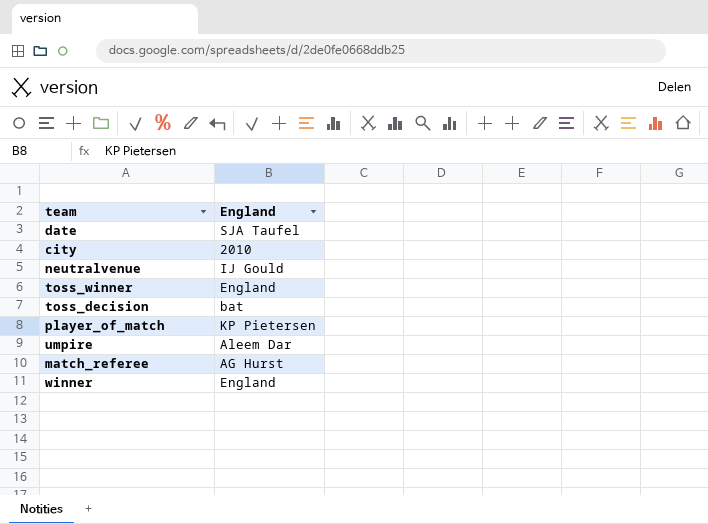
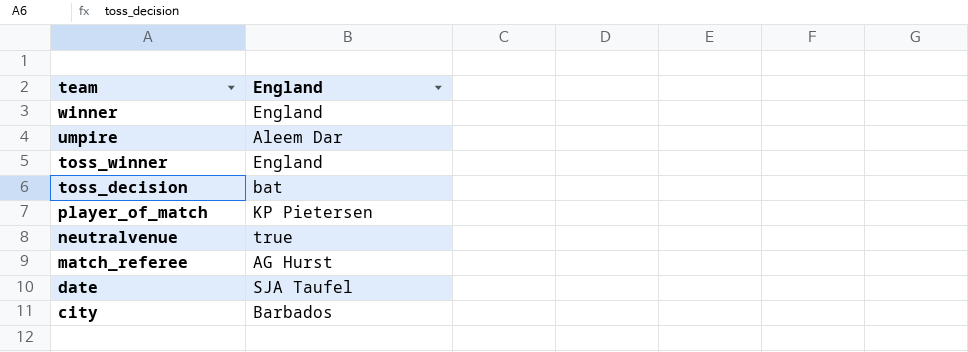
row order: none -> team descending
neutralvenue | England: IJ Gould -> true
city | England: 2010 -> Barbados

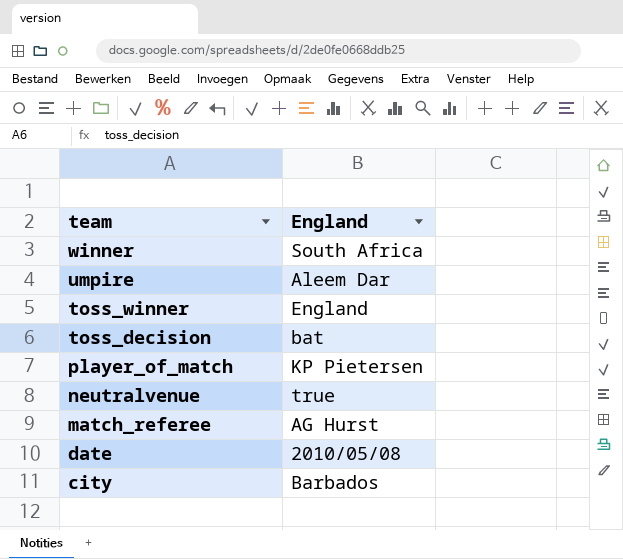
winner | England: England -> South Africa
date | England: SJA Taufel -> 2010/05/08

